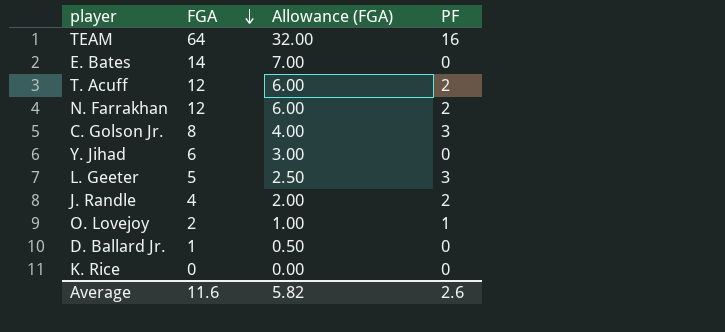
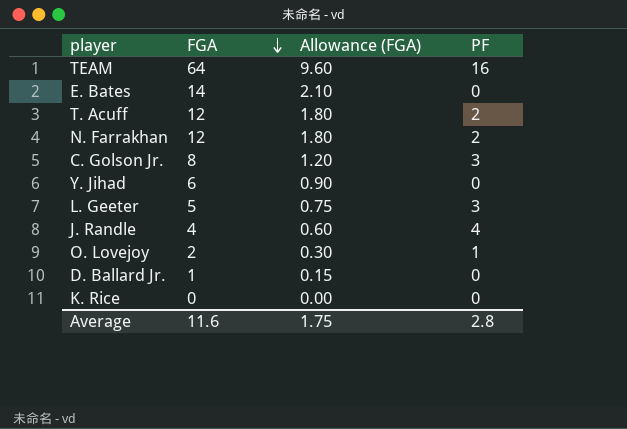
column Allowance (FGA) | formula: [FGA] * 0.5 -> [FGA] * 0.15
J. Randle | PF: 2 -> 4
Average | Allowance (FGA): 5.82 -> 1.75
Average | PF: 2.6 -> 2.8

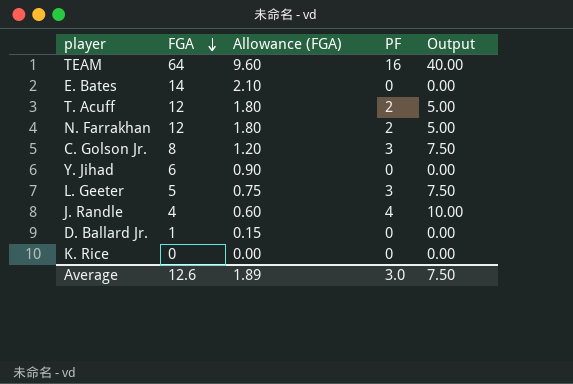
column Output | formula: none -> [PF] * 2.5
row O. Lovejoy: 2 | 0.30 | 1 -> none
Average | FGA: 11.6 -> 12.6
Average | Allowance (FGA): 1.75 -> 1.89
Average | PF: 2.8 -> 3.0

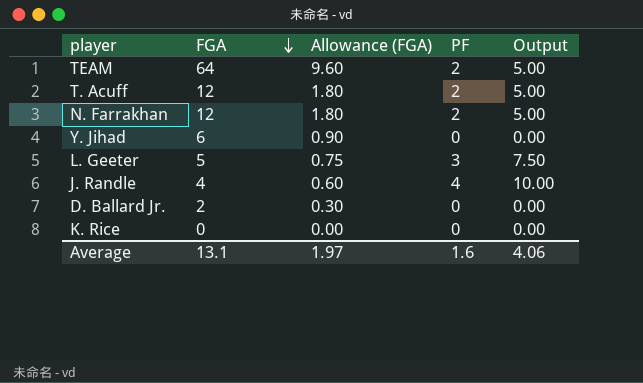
row E. Bates: 14 | 2.10 | 0 | 0.00 -> none
row C. Golson Jr.: 8 | 1.20 | 3 | 7.50 -> none
TEAM | PF: 16 -> 2
TEAM | Output: 40.00 -> 5.00
D. Ballard Jr. | FGA: 1 -> 2
D. Ballard Jr. | Allowance (FGA): 0.15 -> 0.30
Average | FGA: 12.6 -> 13.1
Average | Allowance (FGA): 1.89 -> 1.97
Average | PF: 3.0 -> 1.6
Average | Output: 7.50 -> 4.06

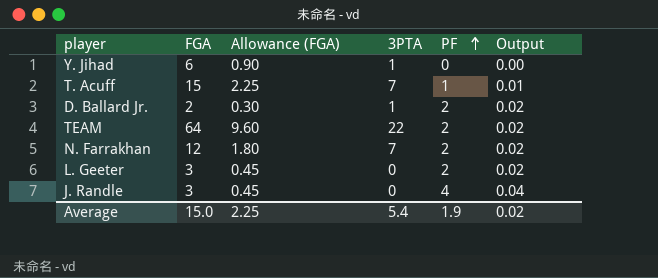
row order: FGA descending -> PF ascending
column 3PTA | position: none -> 4
column Output | formula: [PF] * 2.5 -> [PF] * 0.01
row K. Rice: 0 | 0.00 | 0 | 0.00 -> none
T. Acuff | FGA: 12 -> 15
T. Acuff | Allowance (FGA): 1.80 -> 2.25
T. Acuff | PF: 2 -> 1
D. Ballard Jr. | PF: 0 -> 2
L. Geeter | FGA: 5 -> 3
L. Geeter | Allowance (FGA): 0.75 -> 0.45
L. Geeter | PF: 3 -> 2
J. Randle | FGA: 4 -> 3
J. Randle | Allowance (FGA): 0.60 -> 0.45
Average | FGA: 13.1 -> 15.0
Average | Allowance (FGA): 1.97 -> 2.25
Average | PF: 1.6 -> 1.9
Average | Output: 4.06 -> 0.02

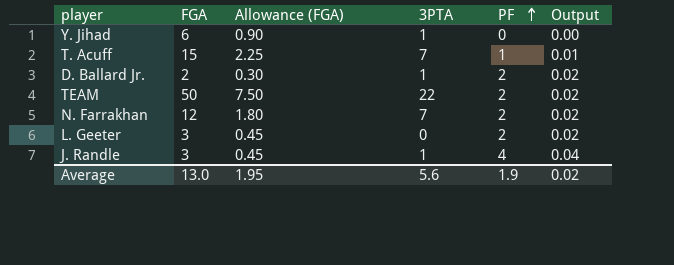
TEAM | FGA: 64 -> 50
TEAM | Allowance (FGA): 9.60 -> 7.50
J. Randle | 3PTA: 0 -> 1
Average | FGA: 15.0 -> 13.0
Average | Allowance (FGA): 2.25 -> 1.95
Average | 3PTA: 5.4 -> 5.6

